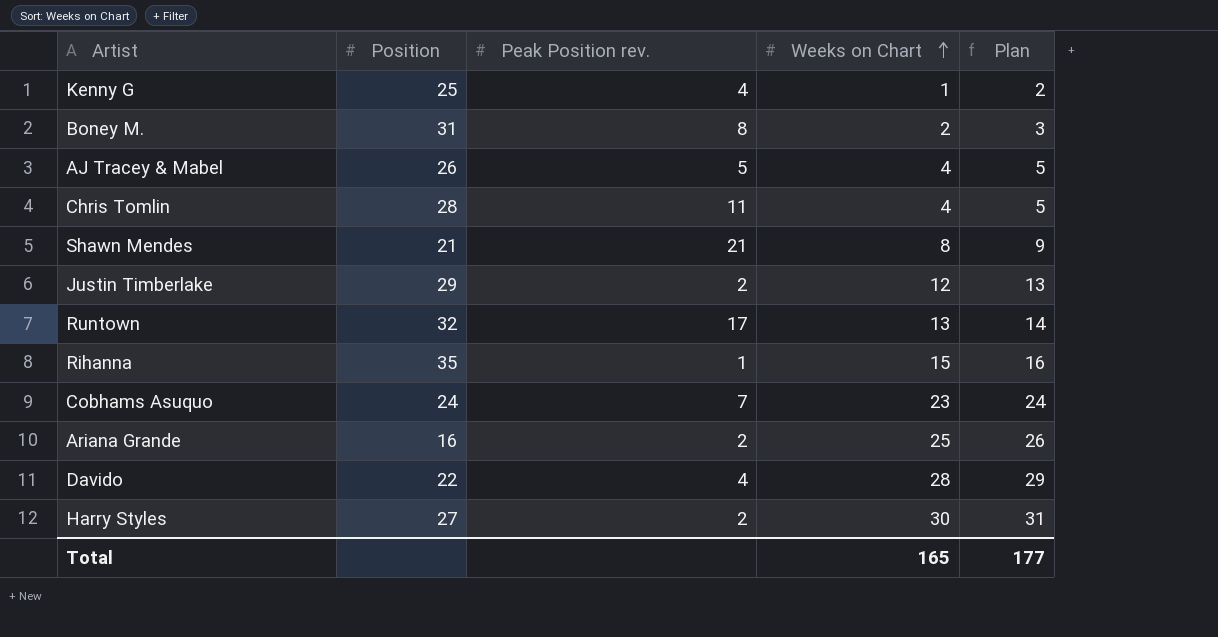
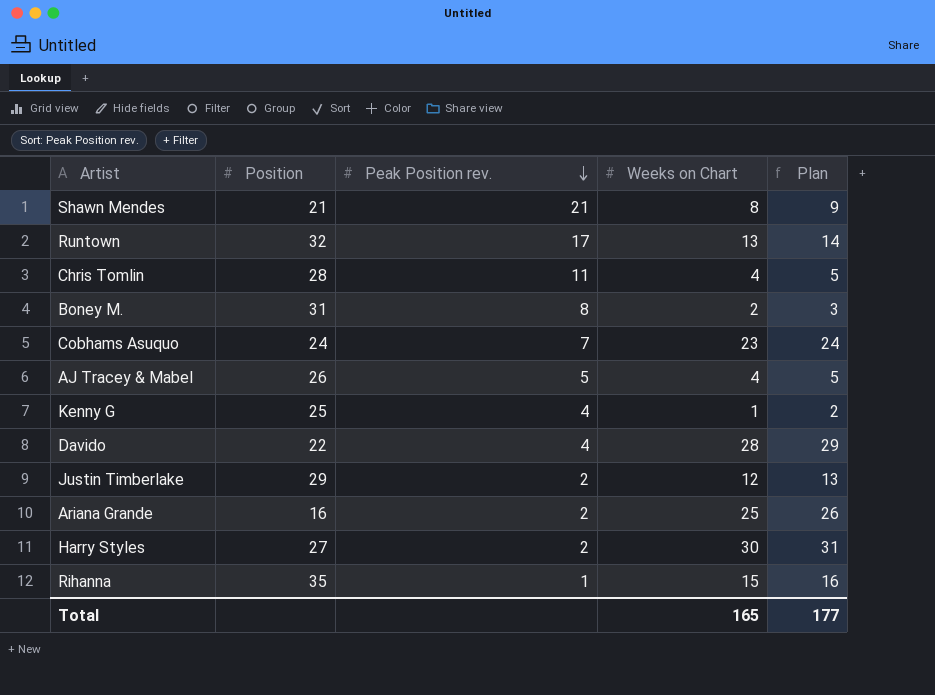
row order: Weeks on Chart ascending -> Peak Position rev. descending

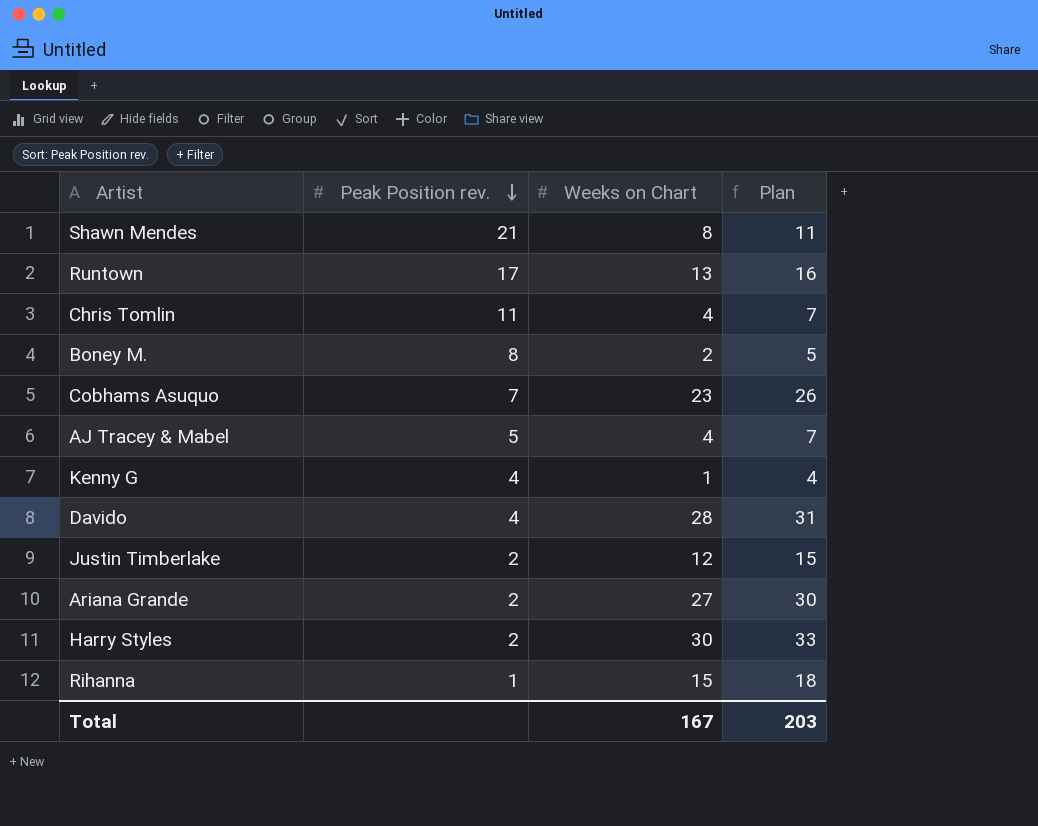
column Position | position: 2 -> none
column Plan | formula: [Weeks on Chart] + 1 -> [Weeks on Chart] + 3
Ariana Grande | Weeks on Chart: 25 -> 27
Total | Weeks on Chart: 165 -> 167
Total | Plan: 177 -> 203

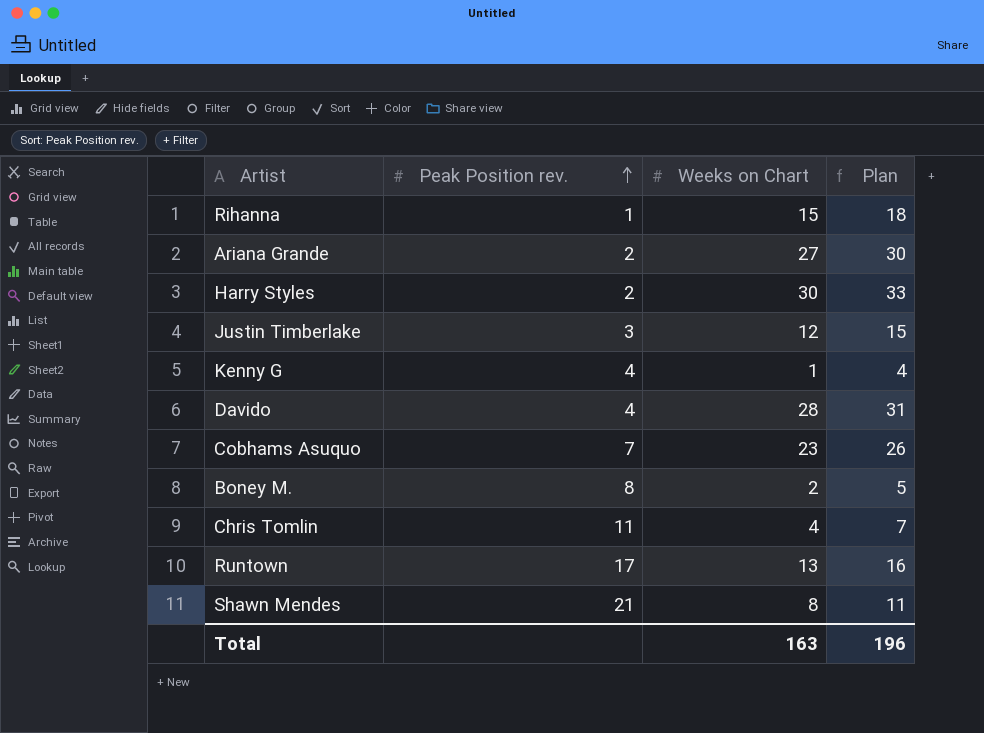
row order: Peak Position rev. descending -> Peak Position rev. ascending
row AJ Tracey & Mabel: 5 | 4 | 7 -> none
Justin Timberlake | Peak Position rev.: 2 -> 3
Total | Weeks on Chart: 167 -> 163
Total | Plan: 203 -> 196

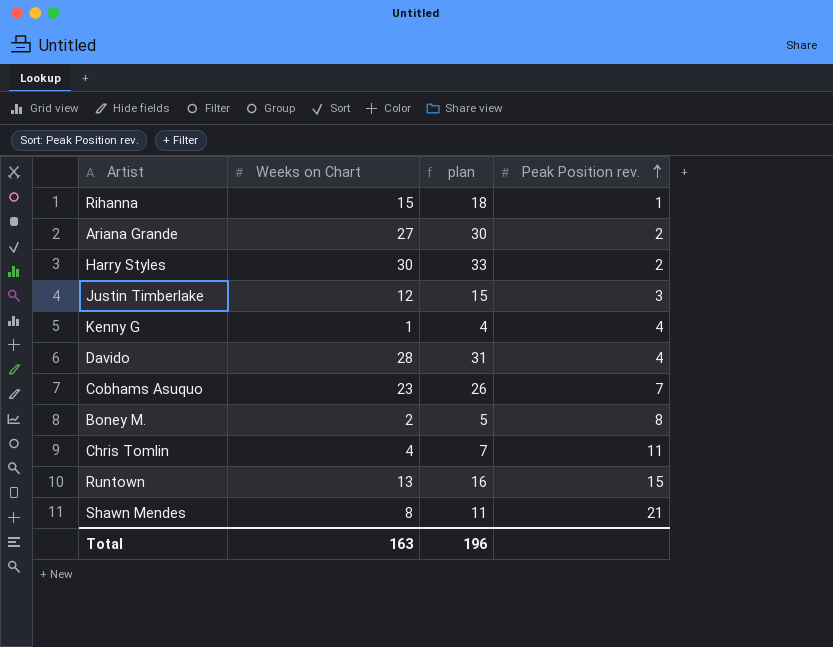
column name: Plan -> plan
column Peak Position rev. | position: 2 -> 4
Runtown | Peak Position rev.: 17 -> 15

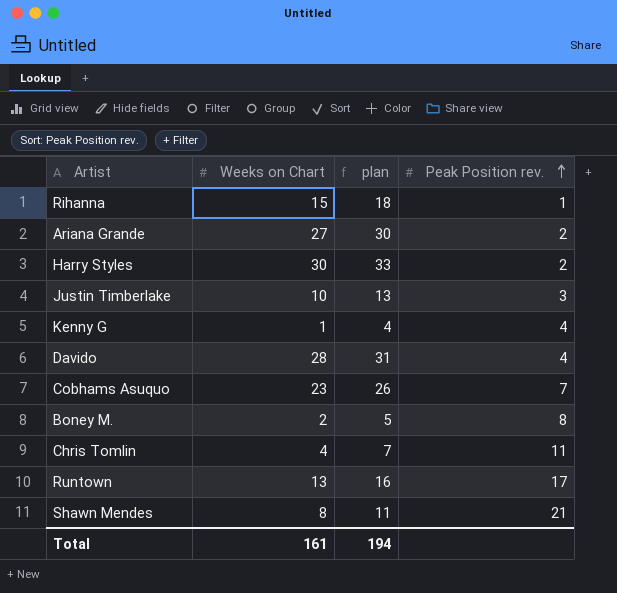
Justin Timberlake | Weeks on Chart: 12 -> 10
Justin Timberlake | plan: 15 -> 13
Runtown | Peak Position rev.: 15 -> 17
Total | Weeks on Chart: 163 -> 161
Total | plan: 196 -> 194

